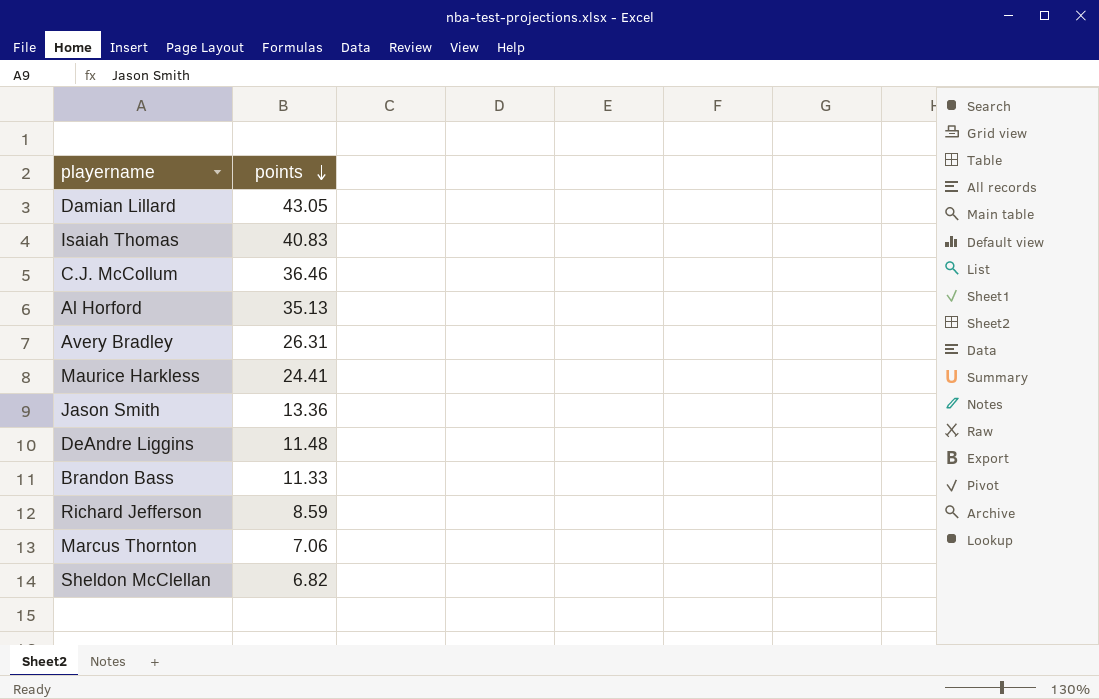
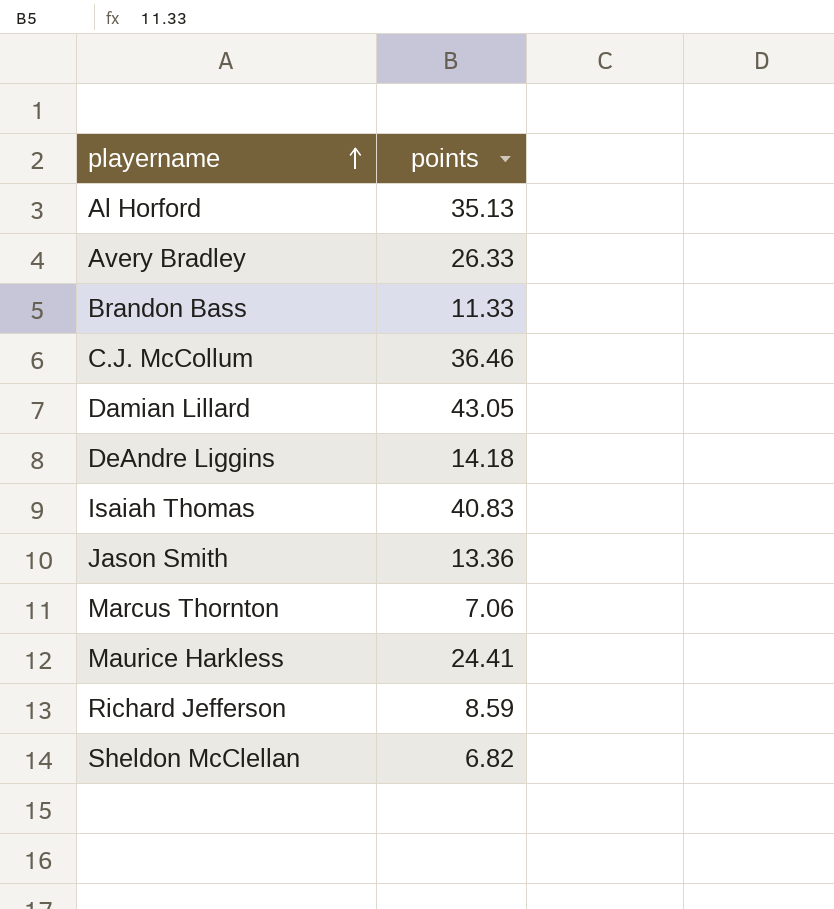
row order: points descending -> playername ascending
Avery Bradley | points: 26.31 -> 26.33
DeAndre Liggins | points: 11.48 -> 14.18

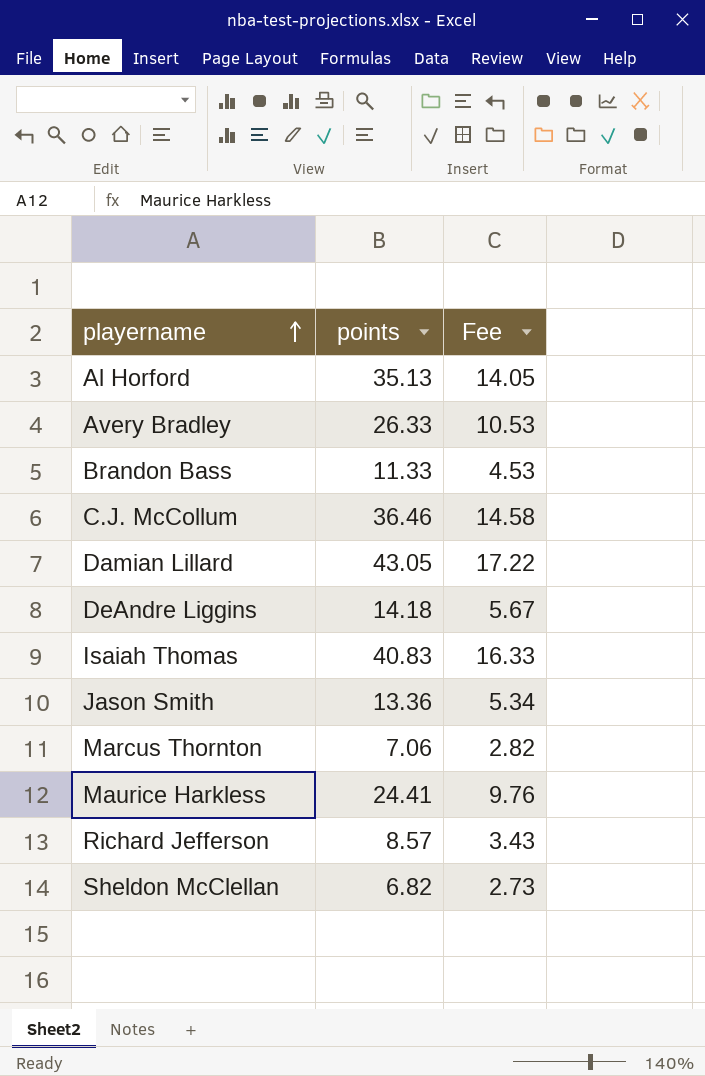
column Fee | formula: none -> [points] * 0.4
Richard Jefferson | points: 8.59 -> 8.57

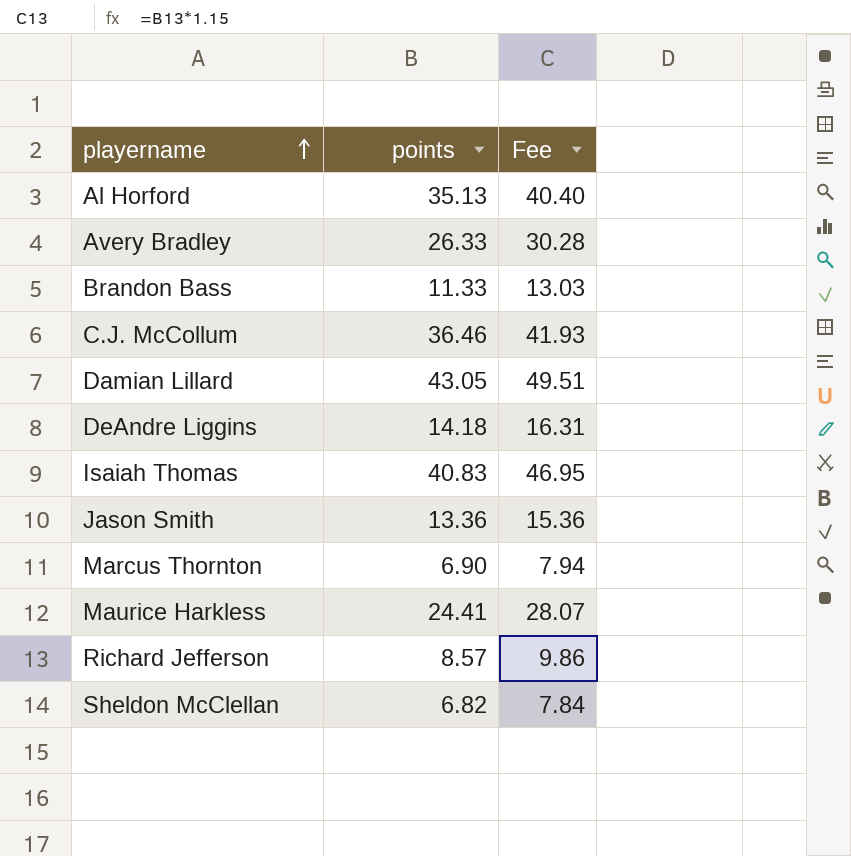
column Fee | formula: [points] * 0.4 -> [points] * 1.15
Marcus Thornton | points: 7.06 -> 6.90

